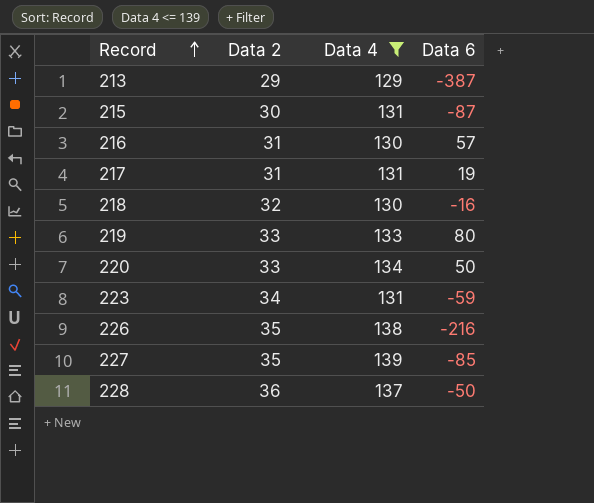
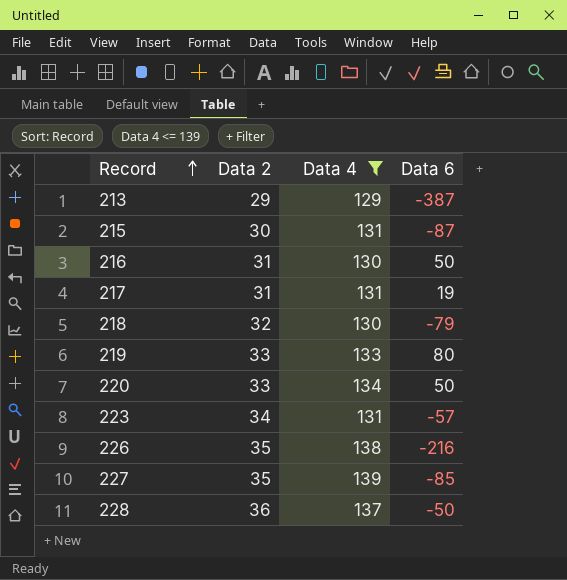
216 | Data 6: 57 -> 50
218 | Data 6: -16 -> -79
223 | Data 6: -59 -> -57

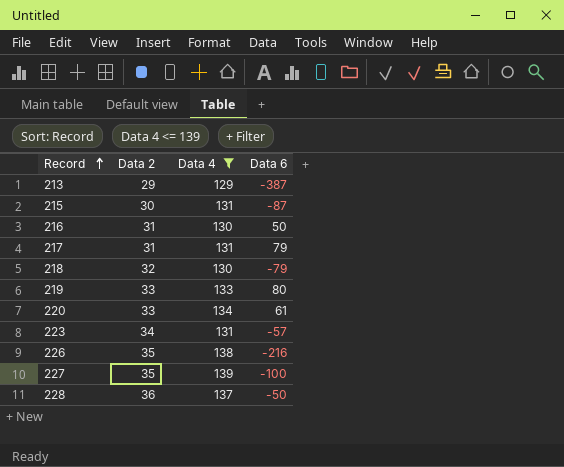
217 | Data 6: 19 -> 79
220 | Data 6: 50 -> 61
227 | Data 6: -85 -> -100

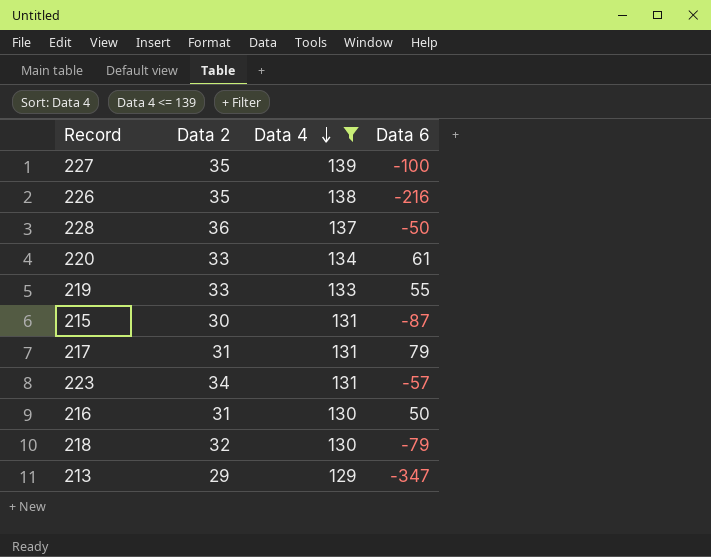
row order: Record ascending -> Data 4 descending
219 | Data 6: 80 -> 55
213 | Data 6: -387 -> -347

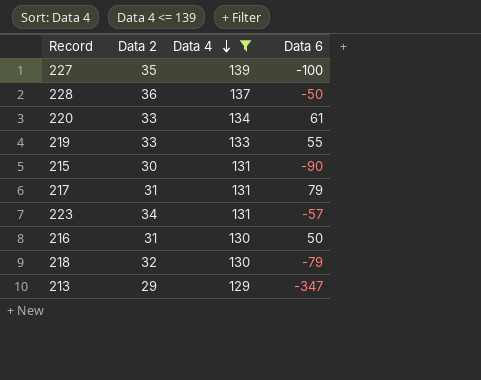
row 226: 35 | 138 | -216 -> none
215 | Data 6: -87 -> -90

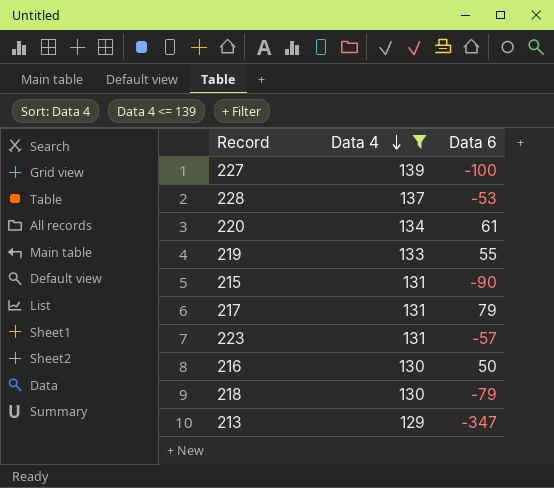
column Data 2 | position: 2 -> none
228 | Data 6: -50 -> -53

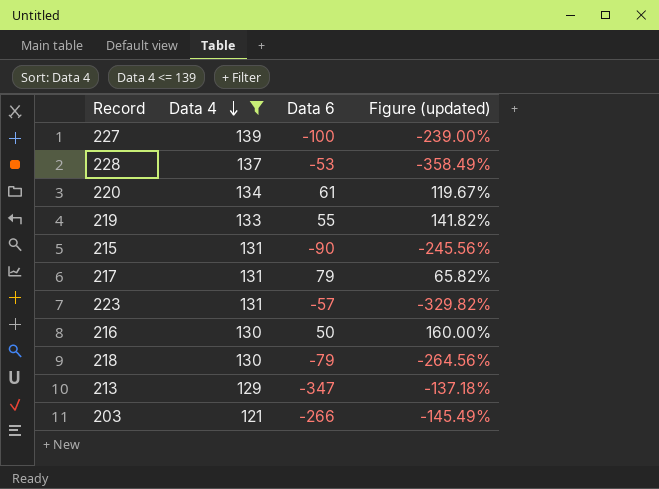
column Figure (updated) | formula: none -> ([Data 4] - [Data 6]) / [Data 6]
row 203: none -> 121 | -266 | -145.49%

